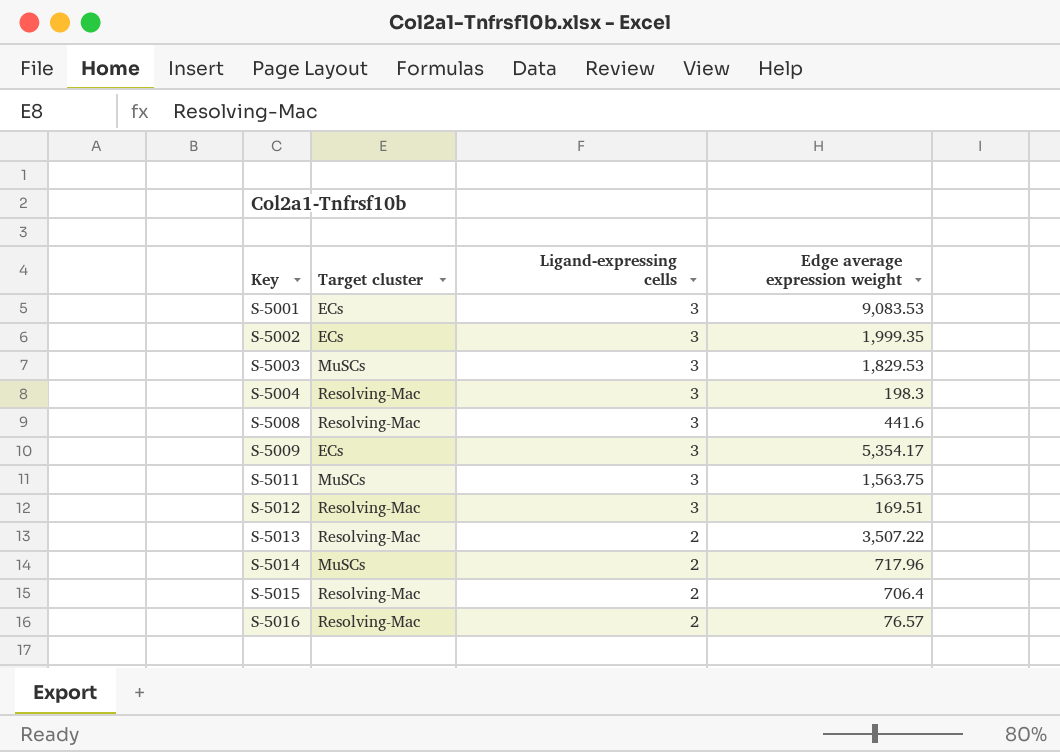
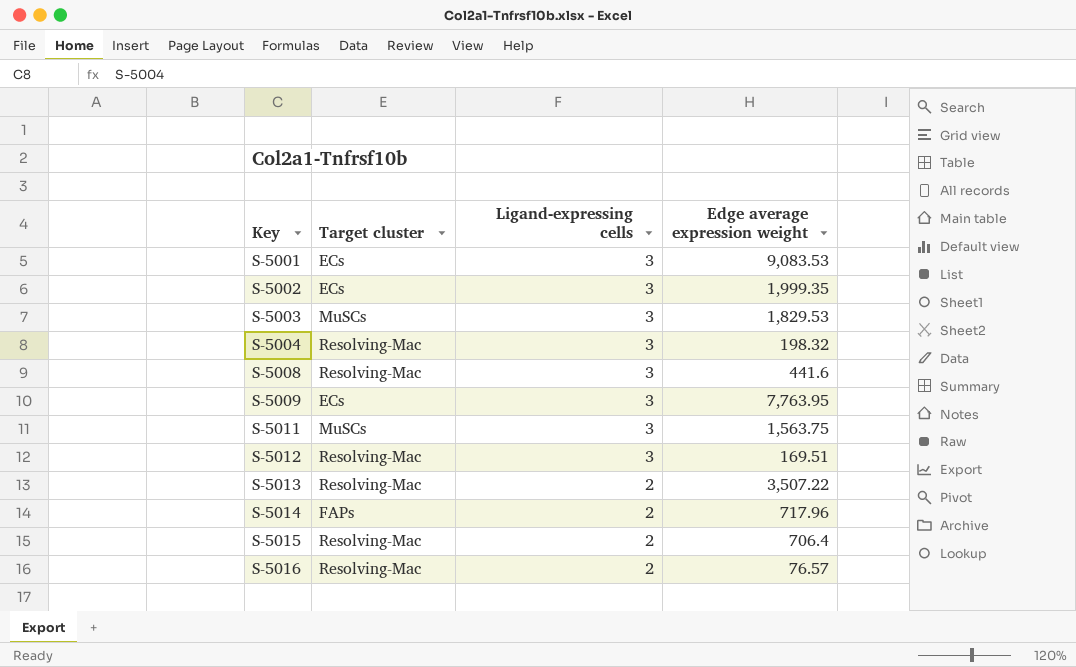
S-5004 | Edge average expression weight: 198.3 -> 198.32
S-5009 | Edge average expression weight: 5,354.17 -> 7,763.95
S-5014 | Target cluster: MuSCs -> FAPs

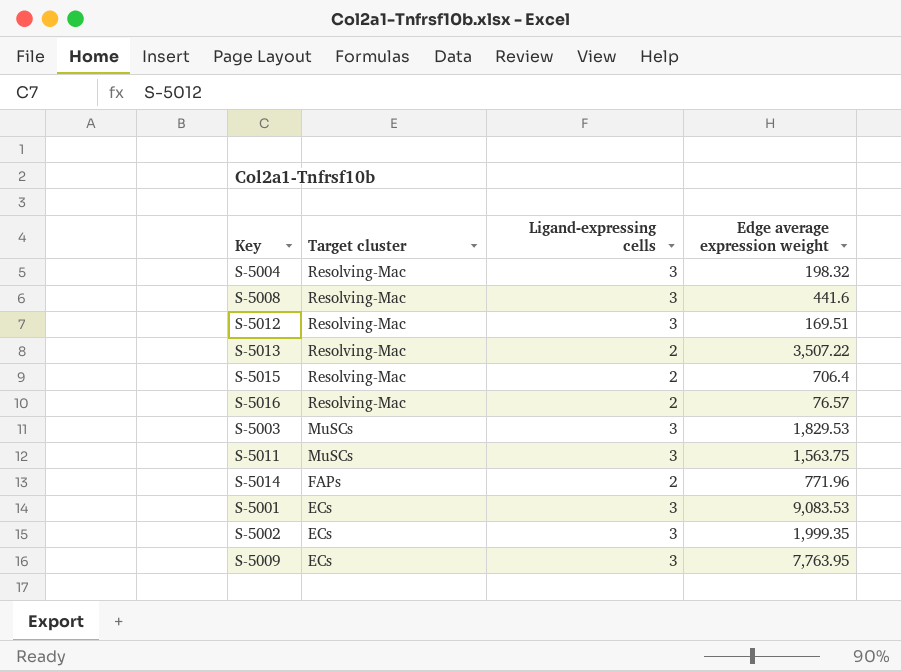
row order: Key ascending -> Target cluster descending
S-5014 | Edge average expression weight: 717.96 -> 771.96

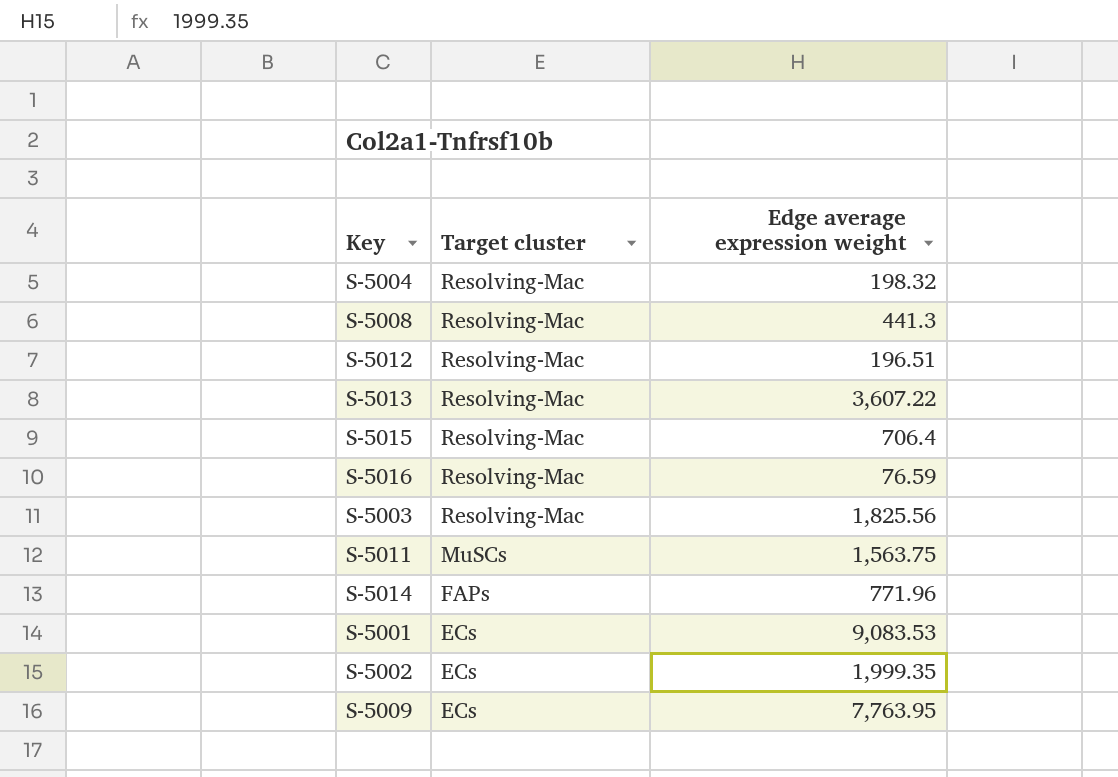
column Ligand-expressing cells | position: 3 -> none
S-5008 | Edge average expression weight: 441.6 -> 441.3
S-5012 | Edge average expression weight: 169.51 -> 196.51
S-5013 | Edge average expression weight: 3,507.22 -> 3,607.22
S-5016 | Edge average expression weight: 76.57 -> 76.59
S-5003 | Target cluster: MuSCs -> Resolving-Mac
S-5003 | Edge average expression weight: 1,829.53 -> 1,825.56

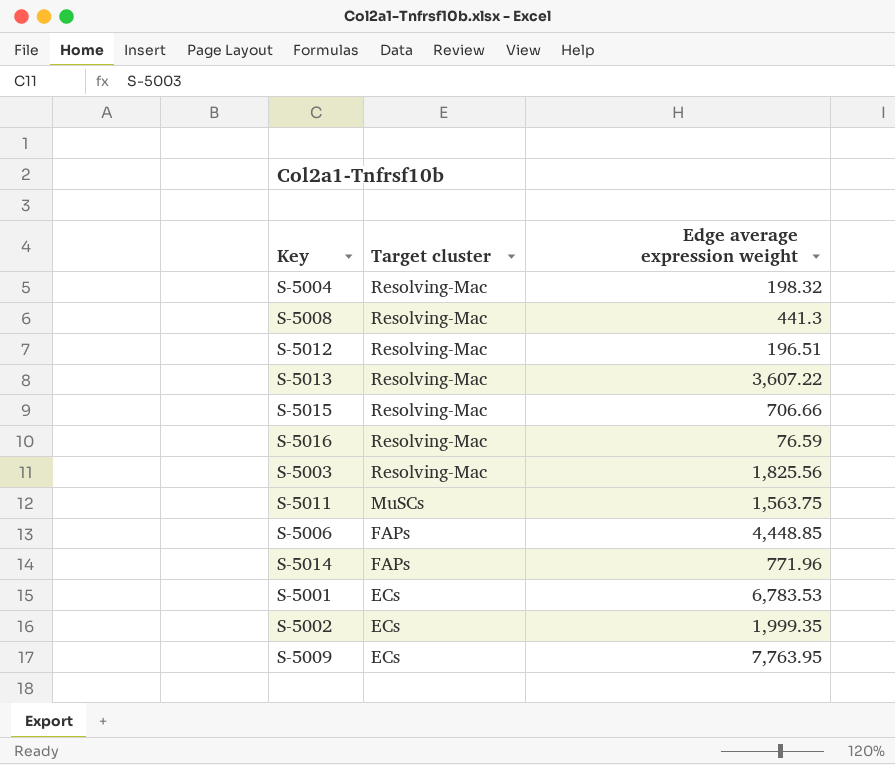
S-5015 | Edge average expression weight: 706.4 -> 706.66
row S-5006: none -> FAPs | 4,448.85
S-5001 | Edge average expression weight: 9,083.53 -> 6,783.53

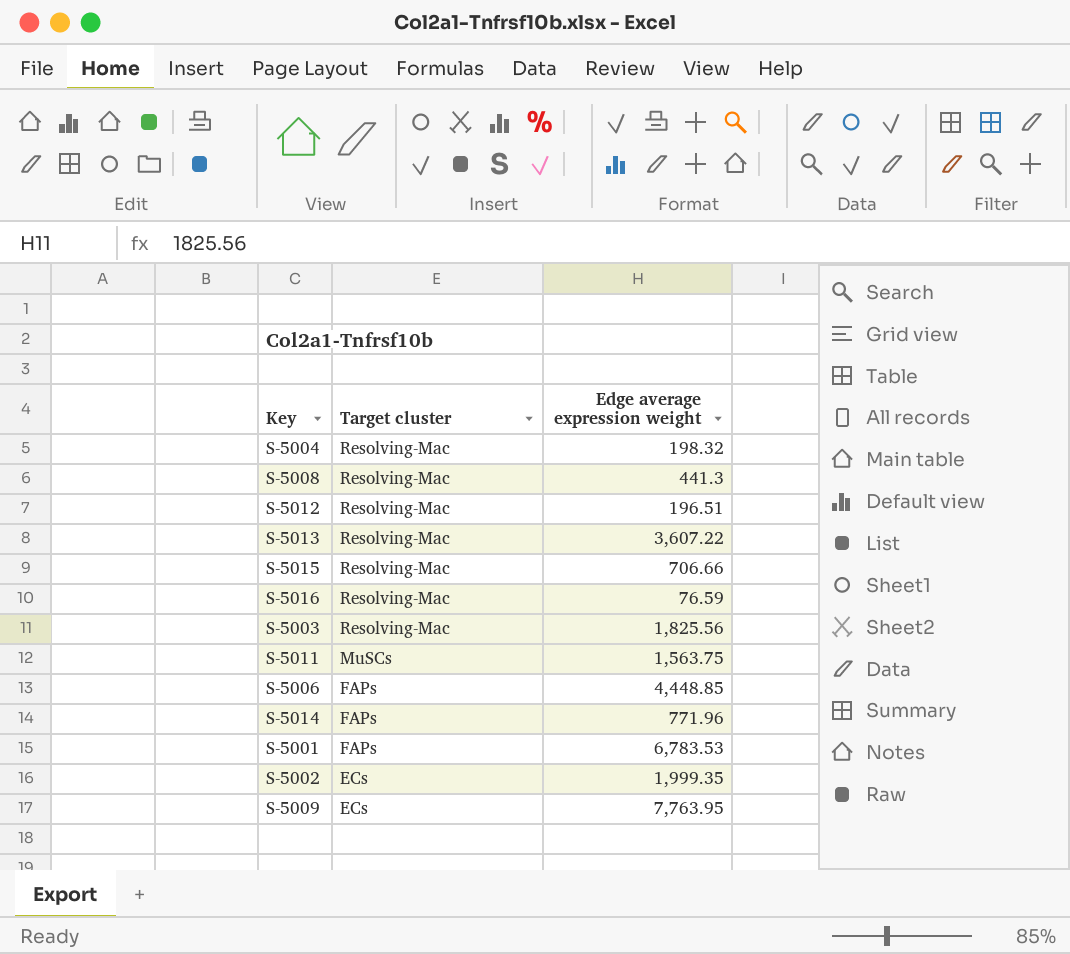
S-5001 | Target cluster: ECs -> FAPs

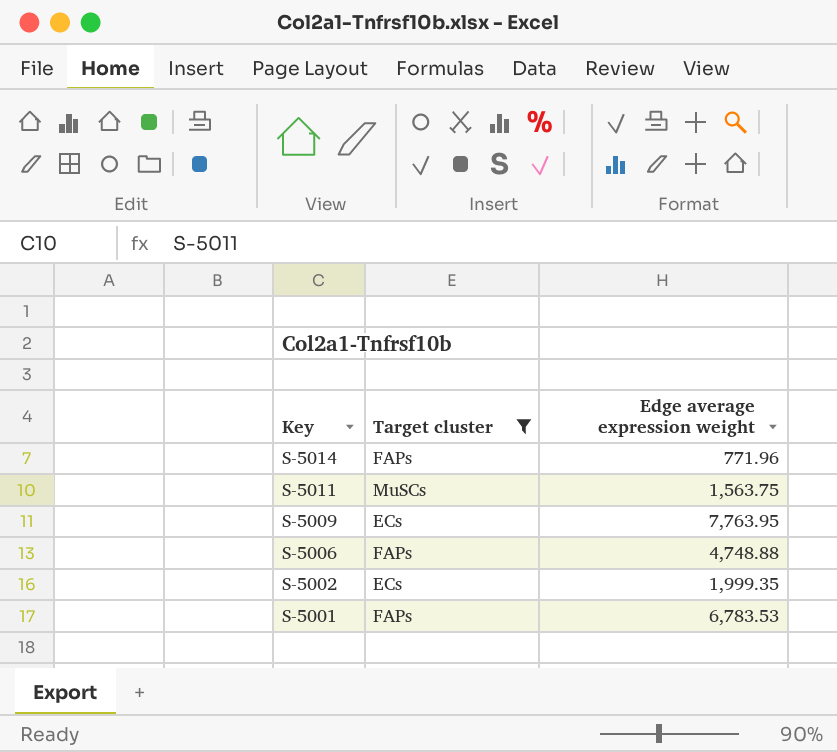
filter: none -> Target cluster != Resolving-Mac
row order: Target cluster descending -> Key descending
S-5006 | Edge average expression weight: 4,448.85 -> 4,748.88

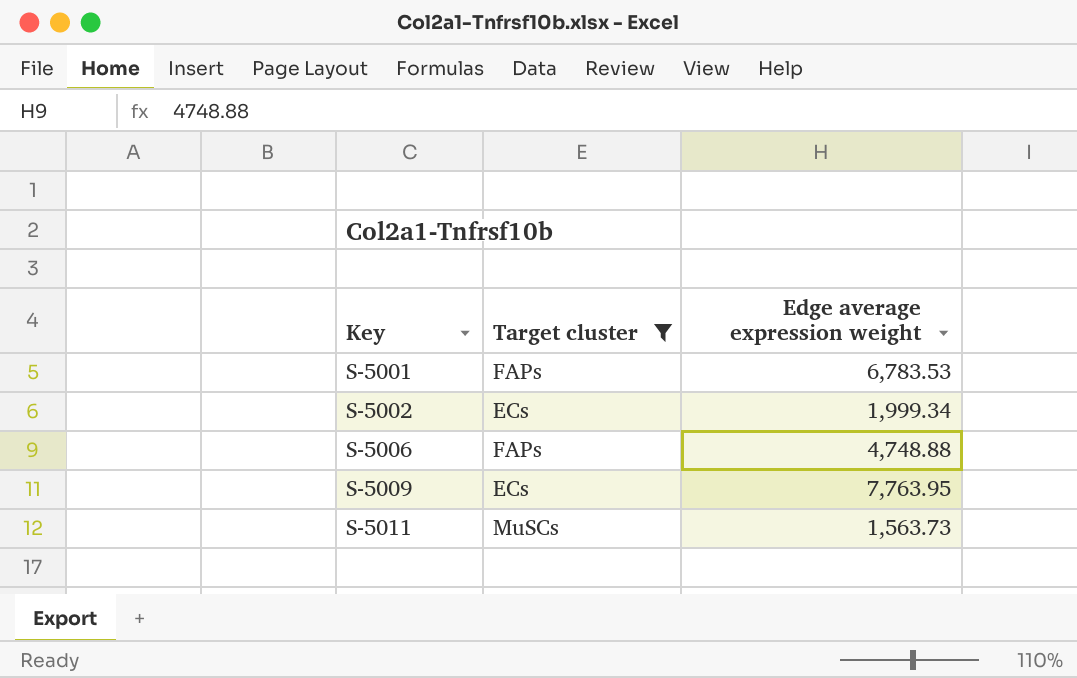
row order: Key descending -> Key ascending
row S-5014: FAPs | 771.96 -> none
S-5002 | Edge average expression weight: 1,999.35 -> 1,999.34
S-5011 | Edge average expression weight: 1,563.75 -> 1,563.73

